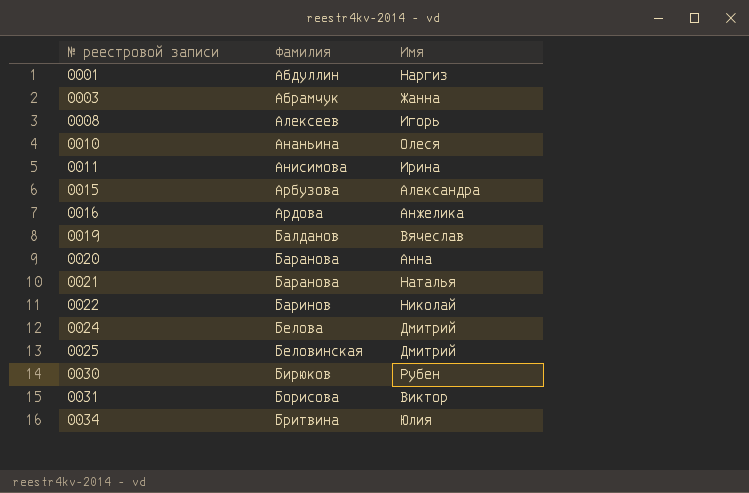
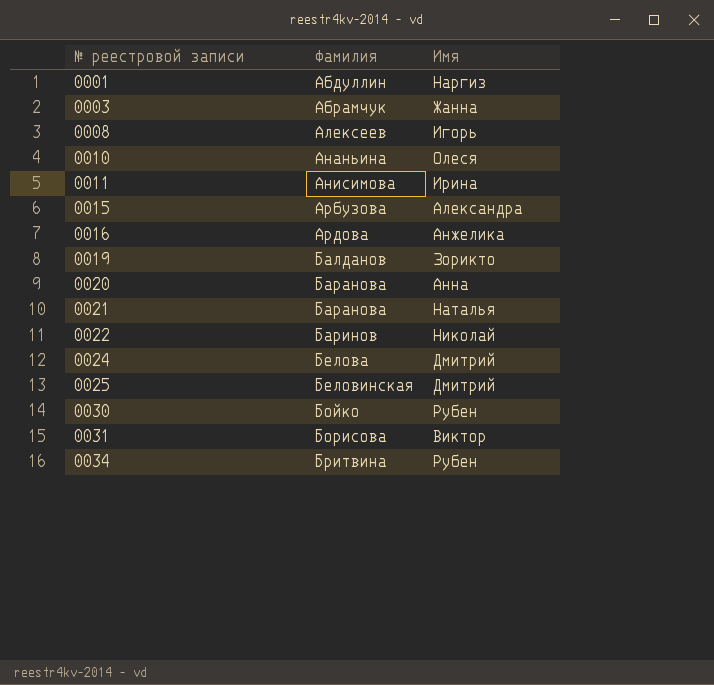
0019 | Имя: Вячеслав -> Зорикто
0030 | Фамилия: Бирюков -> Бойко
0034 | Имя: Юлия -> Рубен

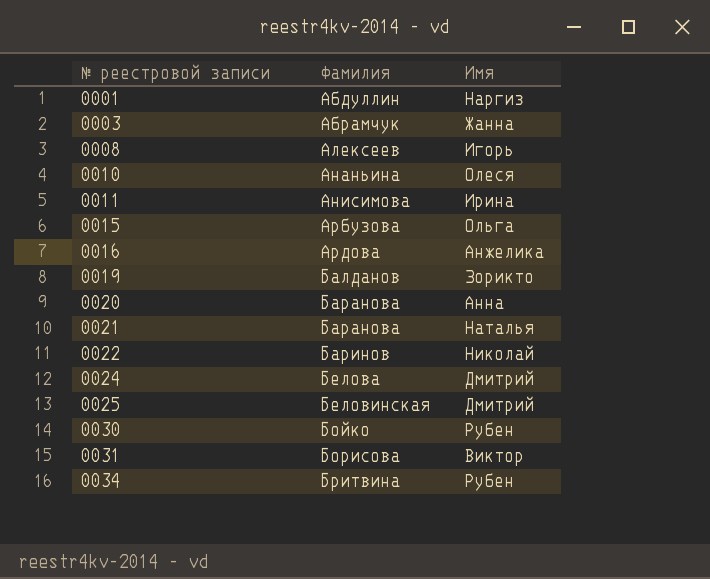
0015 | Имя: Александра -> Ольга

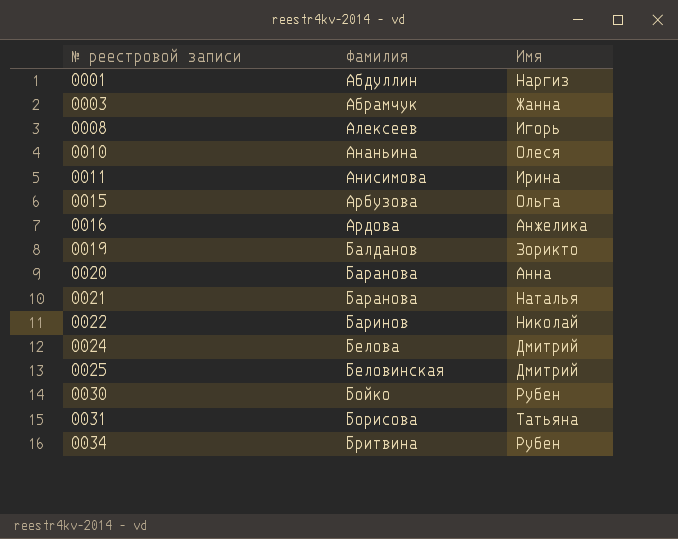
0031 | Имя: Виктор -> Татьяна

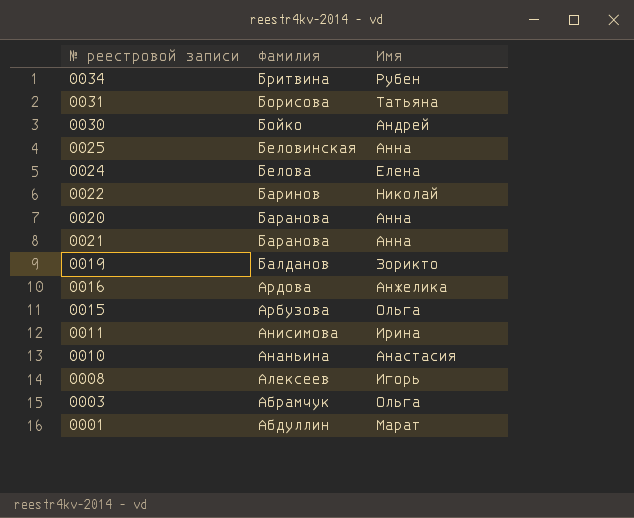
row order: № реестровой записи ascending -> Фамилия descending
0030 | Имя: Рубен -> Андрей
0025 | Имя: Дмитрий -> Анна
0024 | Имя: Дмитрий -> Елена
0021 | Имя: Наталья -> Анна
0010 | Имя: Олеся -> Анастасия
0003 | Имя: Жанна -> Ольга
0001 | Имя: Наргиз -> Марат

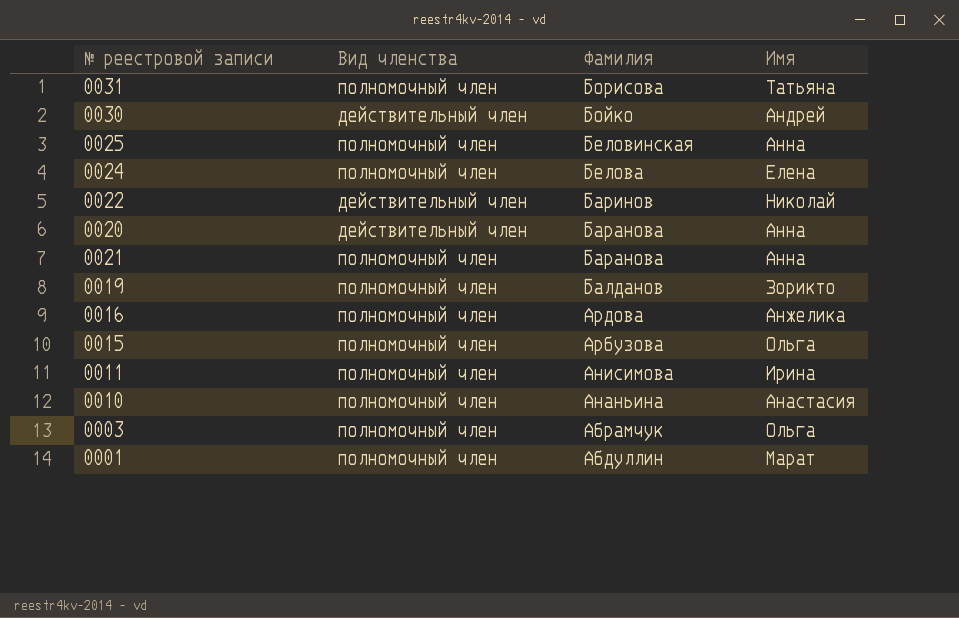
column Вид членства | position: none -> 2
row 0034: Бритвина | Рубен -> none
row 0008: Алексеев | Игорь -> none

